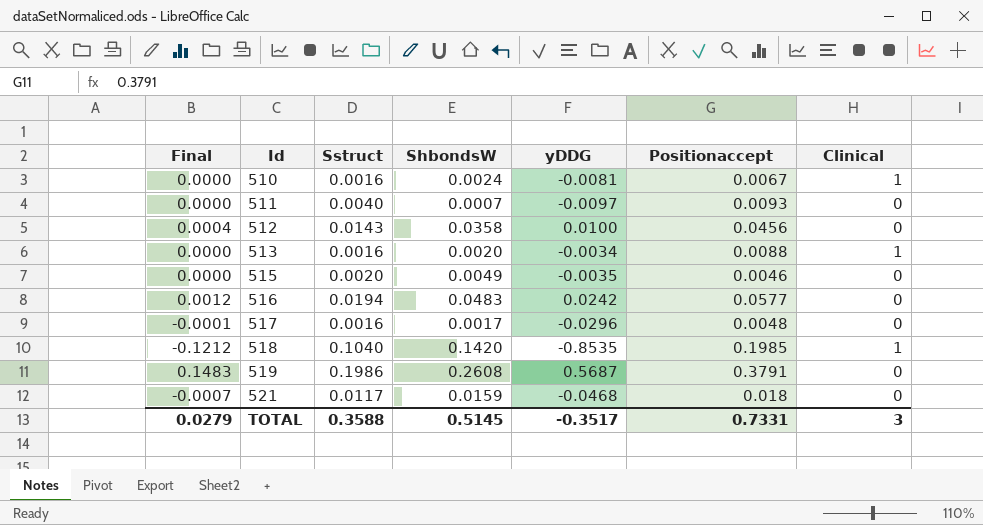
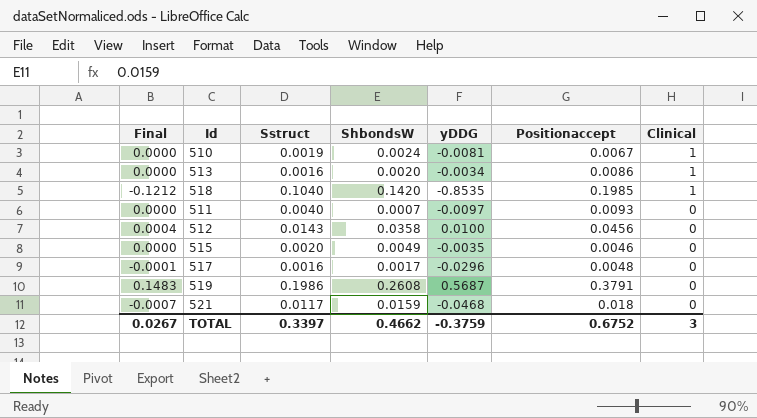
row order: Id ascending -> Clinical descending
row 516: 0.0012 | 0.0194 | 0.0483 | 0.0242 | 0.0577 | 0 -> none
510 | Sstruct: 0.0016 -> 0.0019
513 | Positionaccept: 0.0088 -> 0.0086
TOTAL | Final: 0.0279 -> 0.0267
TOTAL | Sstruct: 0.3588 -> 0.3397
TOTAL | ShbondsW: 0.5145 -> 0.4662
TOTAL | yDDG: -0.3517 -> -0.3759
TOTAL | Positionaccept: 0.7331 -> 0.6752

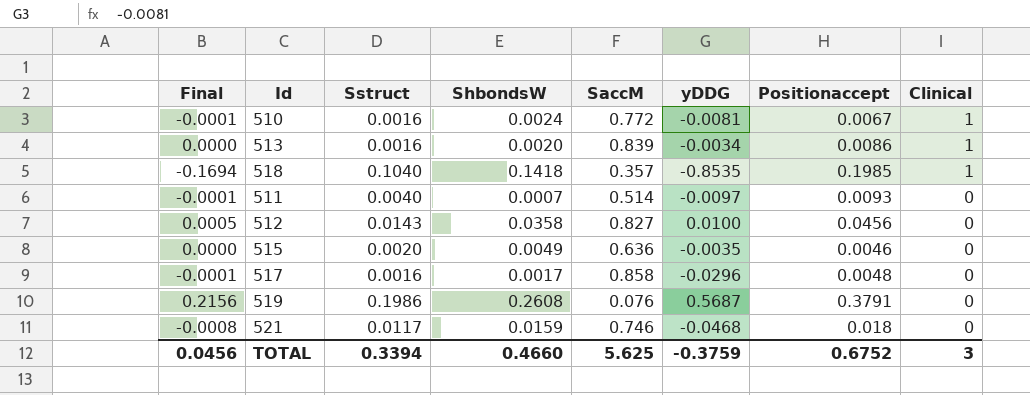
column Final | formula: [ShbondsW] * [yDDG] -> [yDDG] * [Positionaccept]
column SaccM | position: none -> 5
510 | Sstruct: 0.0019 -> 0.0016
518 | ShbondsW: 0.1420 -> 0.1418
TOTAL | Final: 0.0267 -> 0.0456
TOTAL | Sstruct: 0.3397 -> 0.3394
TOTAL | ShbondsW: 0.4662 -> 0.4660

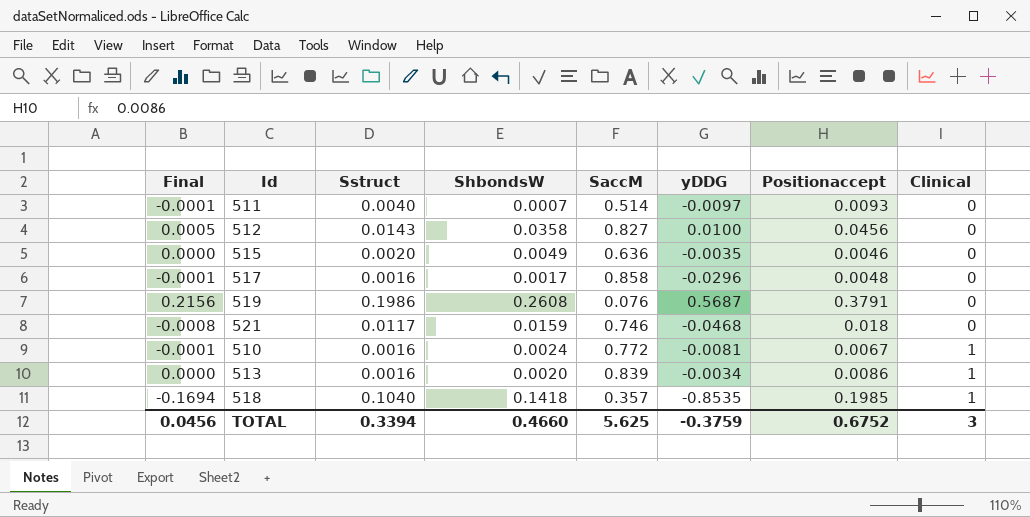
row order: Clinical descending -> Clinical ascending

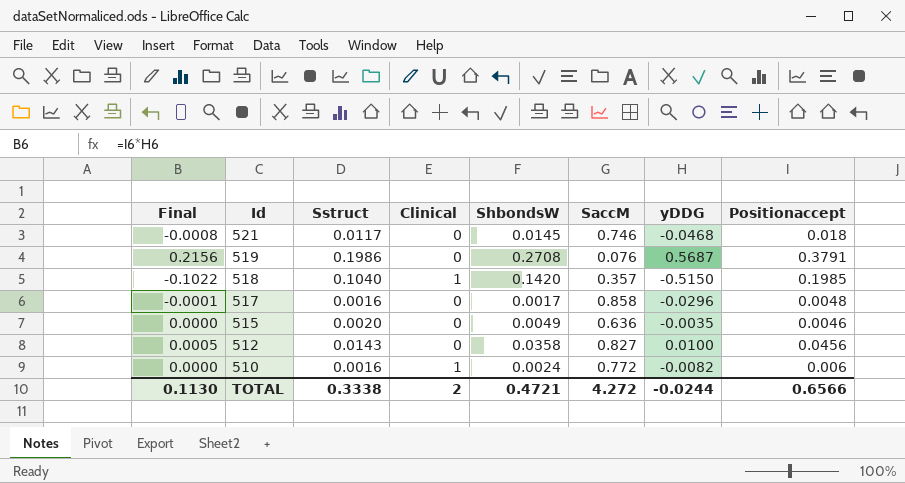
row order: Clinical ascending -> Id descending
column Clinical | position: 8 -> 4
row 511: -0.0001 | 0.0040 | 0.0007 | 0.514 | -0.0097 | 0.0093 | 0 -> none
row 513: 0.0000 | 0.0016 | 0.0020 | 0.839 | -0.0034 | 0.0086 | 1 -> none
521 | ShbondsW: 0.0159 -> 0.0145
519 | ShbondsW: 0.2608 -> 0.2708
518 | Final: -0.1694 -> -0.1022
518 | ShbondsW: 0.1418 -> 0.1420
518 | yDDG: -0.8535 -> -0.5150
510 | Final: -0.0001 -> 0.0000
510 | yDDG: -0.0081 -> -0.0082
510 | Positionaccept: 0.0067 -> 0.006
TOTAL | Final: 0.0456 -> 0.1130
TOTAL | Sstruct: 0.3394 -> 0.3338
TOTAL | Clinical: 3 -> 2
TOTAL | ShbondsW: 0.4660 -> 0.4721
TOTAL | SaccM: 5.625 -> 4.272
TOTAL | yDDG: -0.3759 -> -0.0244
TOTAL | Positionaccept: 0.6752 -> 0.6566

